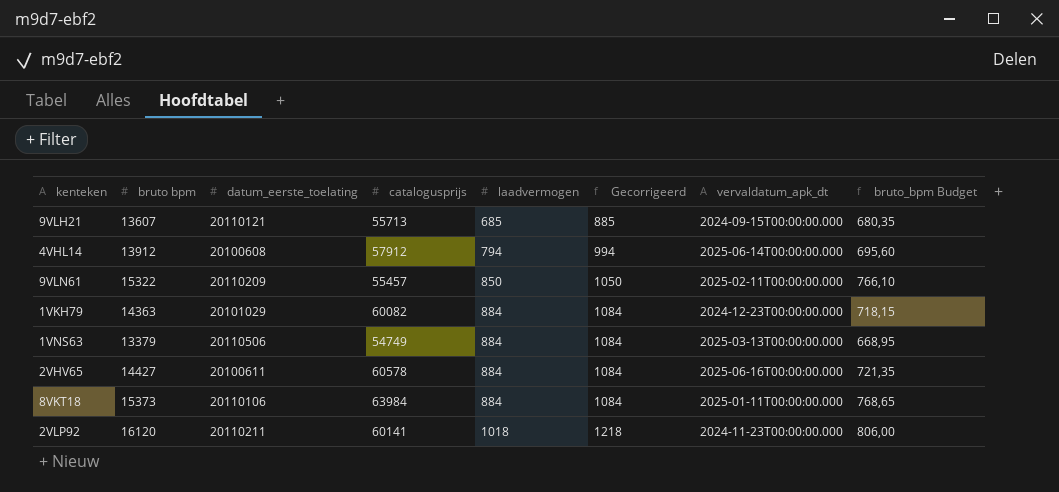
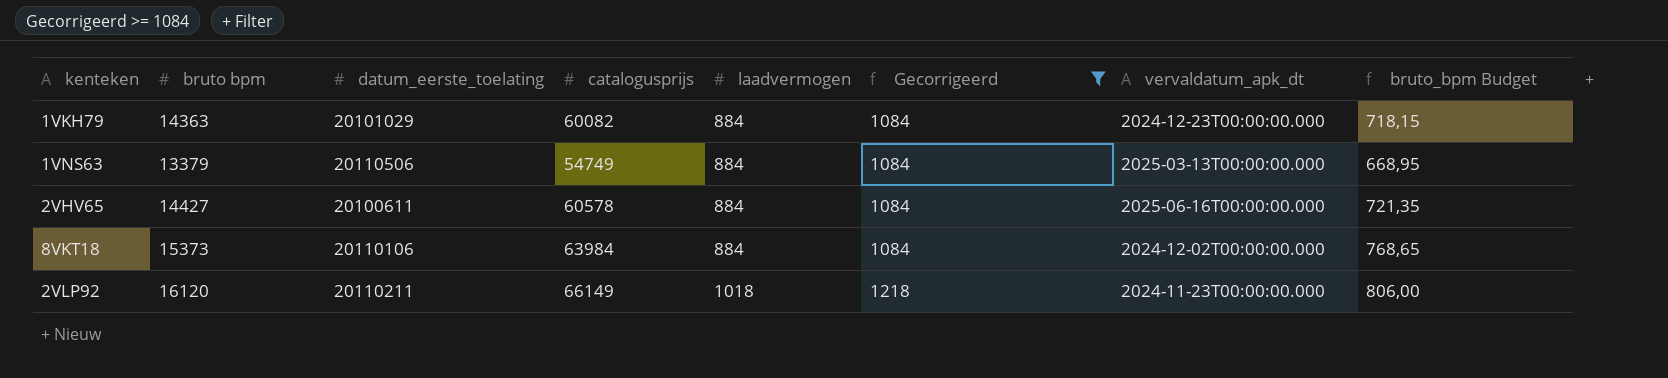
filter: none -> Gecorrigeerd >= 1084
8VKT18 | vervaldatum_apk_dt: 2025-01-11T00:00:00.000 -> 2024-12-02T00:00:00.000
2VLP92 | catalogusprijs: 60141 -> 66149

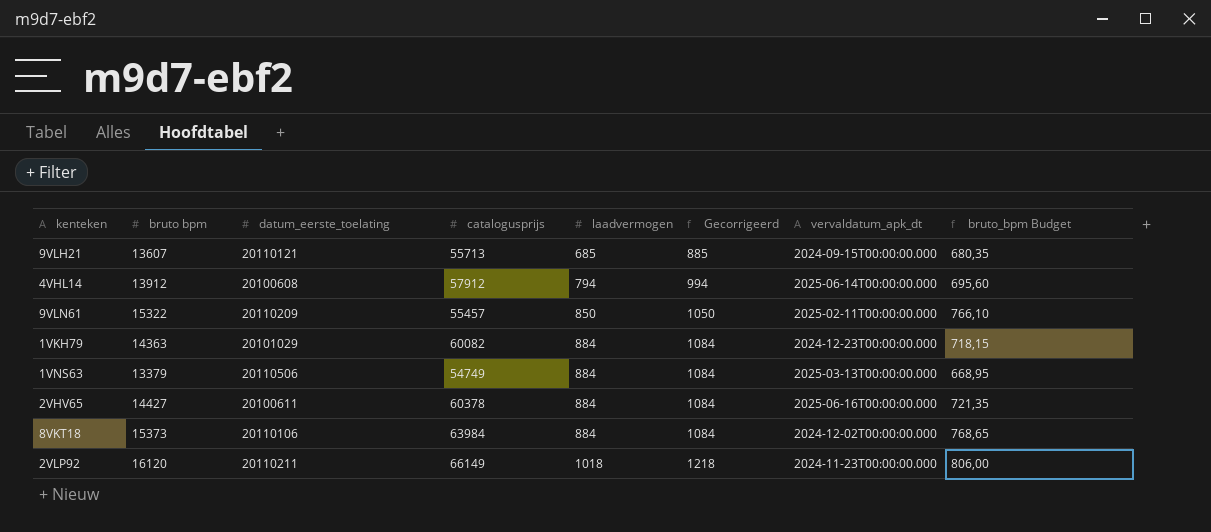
filter: Gecorrigeerd >= 1084 -> none
2VHV65 | catalogusprijs: 60578 -> 60378

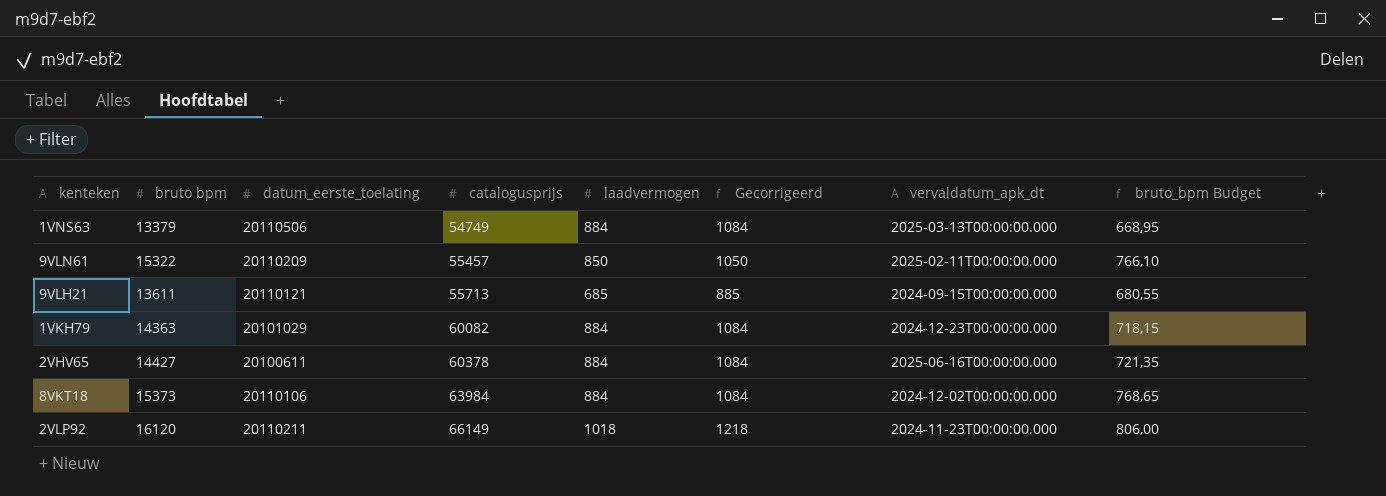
row order: laadvermogen ascending -> catalogusprijs ascending
row 4VHL14: 13912 | 20100608 | 57912 | 794 | 994 | 2025-06-14T00:00:00.000 | 695,60 -> none
9VLH21 | bruto bpm: 13607 -> 13611
9VLH21 | bruto_bpm Budget: 680,35 -> 680,55

